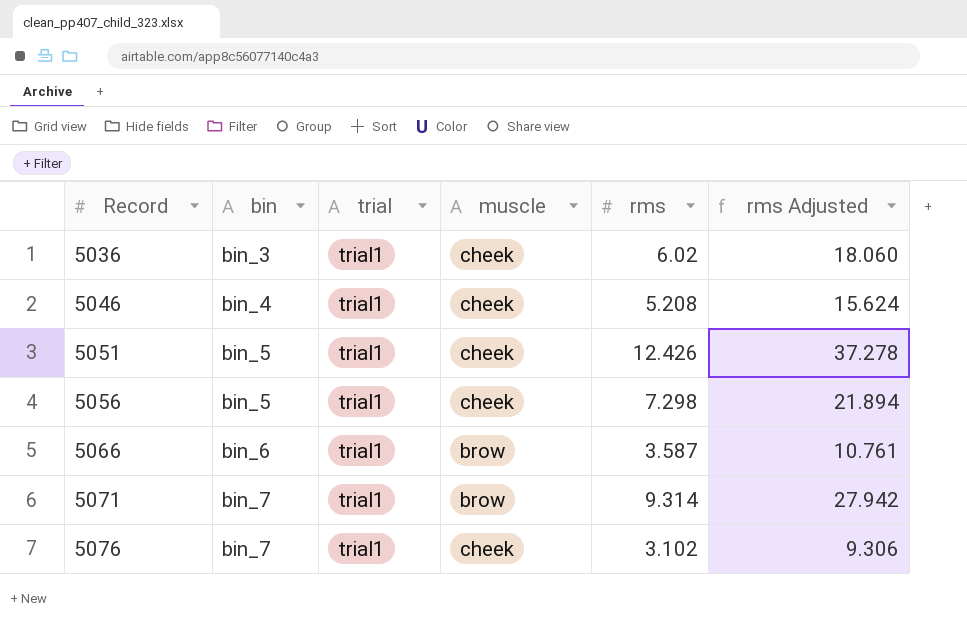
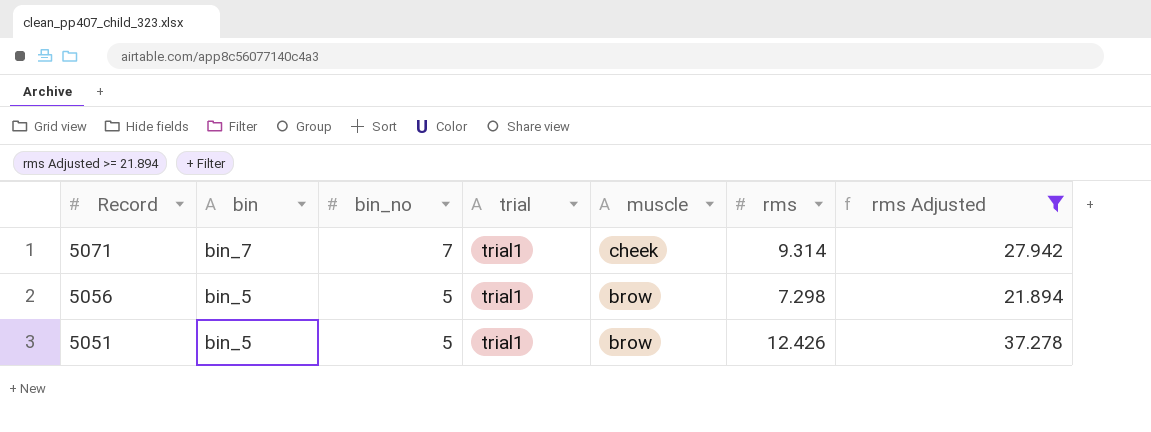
filter: none -> rms Adjusted >= 21.894
row order: Record ascending -> Record descending
column bin_no | position: none -> 3
5071 | muscle: brow -> cheek
5056 | muscle: cheek -> brow
5051 | muscle: cheek -> brow

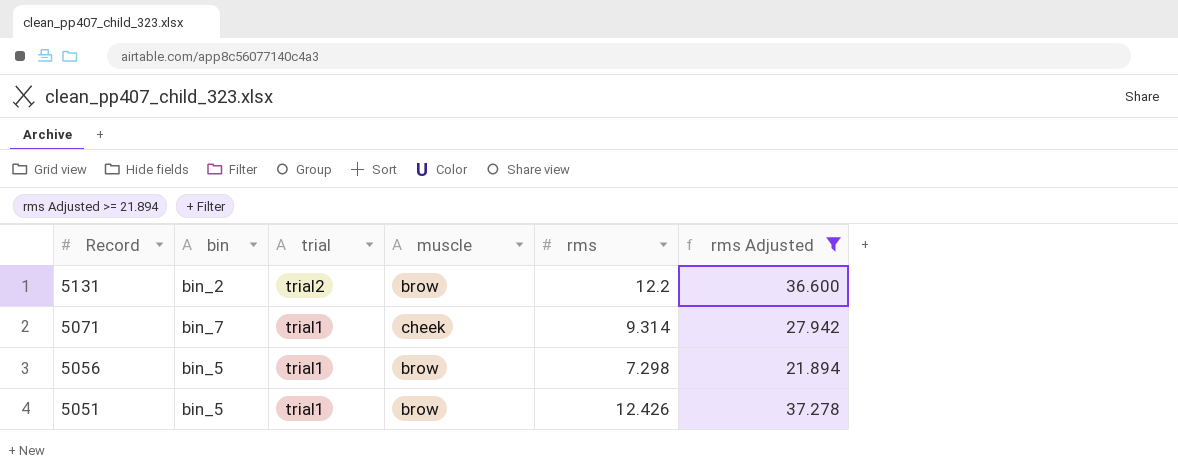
column bin_no | position: 3 -> none
row 5131: none -> bin_2 | trial2 | brow | 12.2 | 36.600

